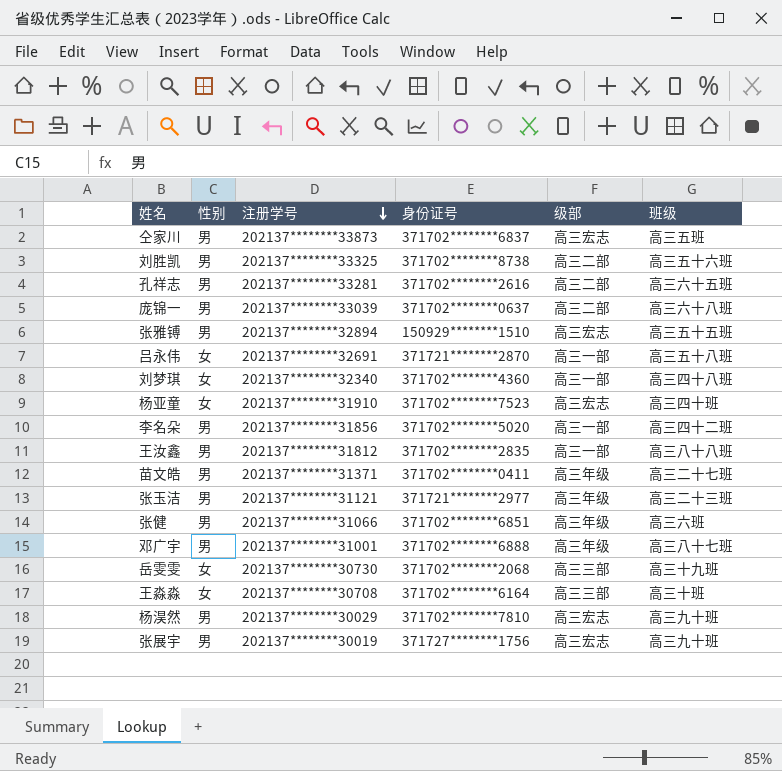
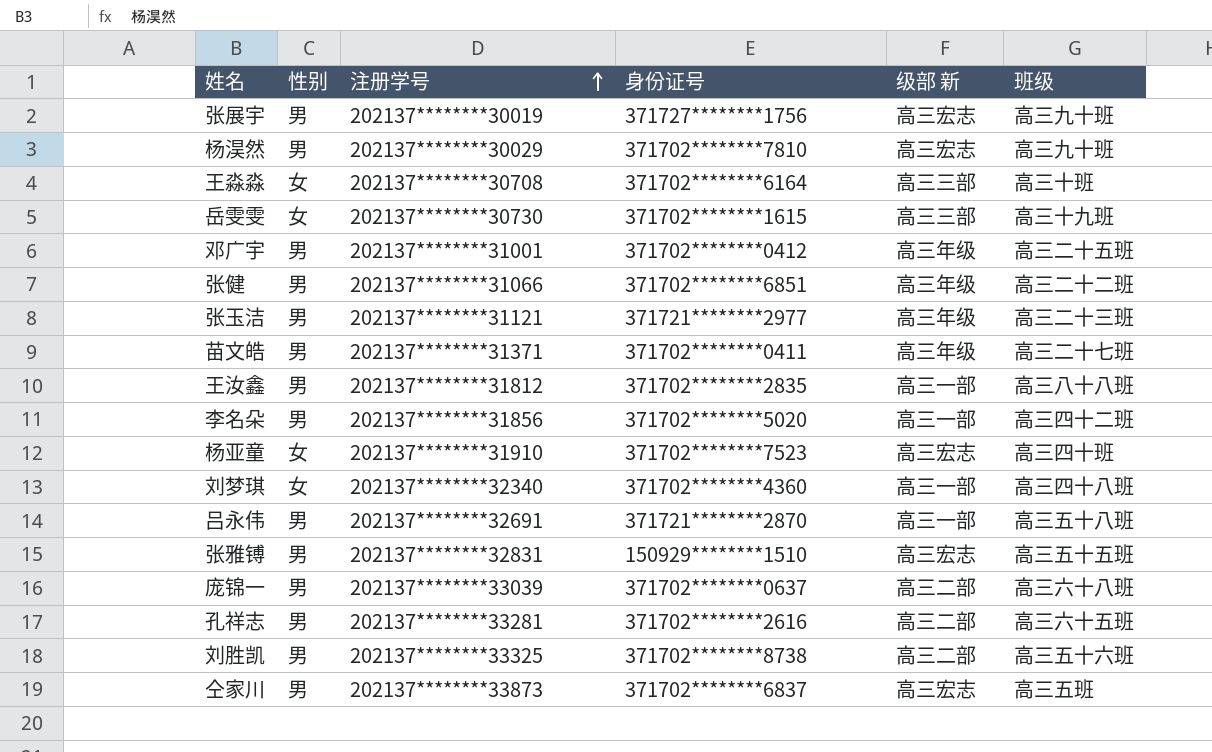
row order: 注册学号 descending -> 注册学号 ascending
column name: 级部 -> 级部 新
岳雯雯 | 身份证号: 371702********2068 -> 371702********1615
邓广宇 | 身份证号: 371702********6888 -> 371702********0412
邓广宇 | 班级: 高三八十七班 -> 高三二十五班
张健 | 班级: 高三六班 -> 高三二十二班
吕永伟 | 性别: 女 -> 男
张雅镈 | 注册学号: 202137********32894 -> 202137********32831

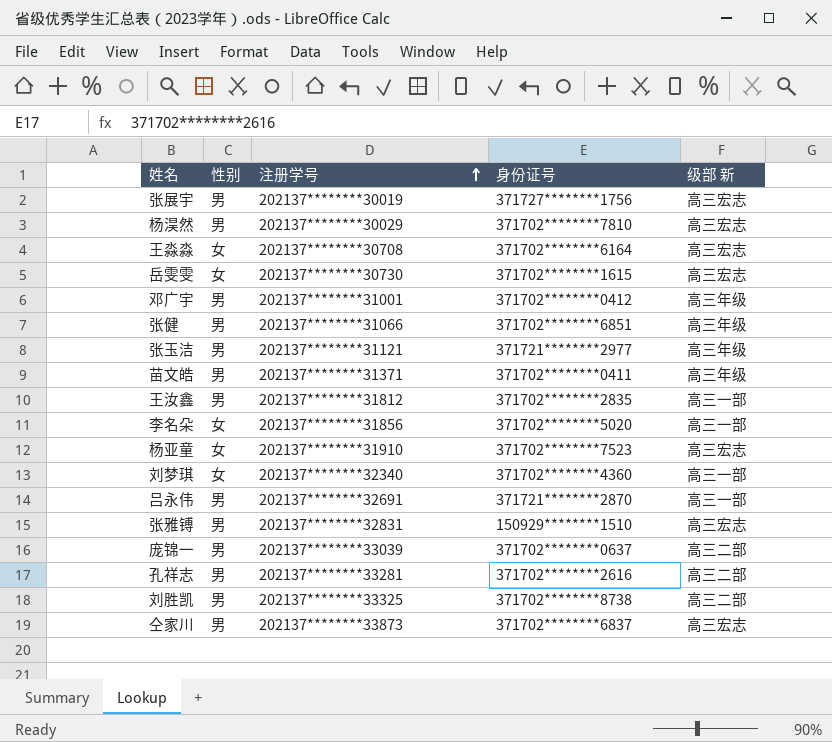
column 班级 | position: 6 -> none
王淼淼 | 级部 新: 高三三部 -> 高三宏志
岳雯雯 | 级部 新: 高三三部 -> 高三宏志
李名朵 | 性别: 男 -> 女

